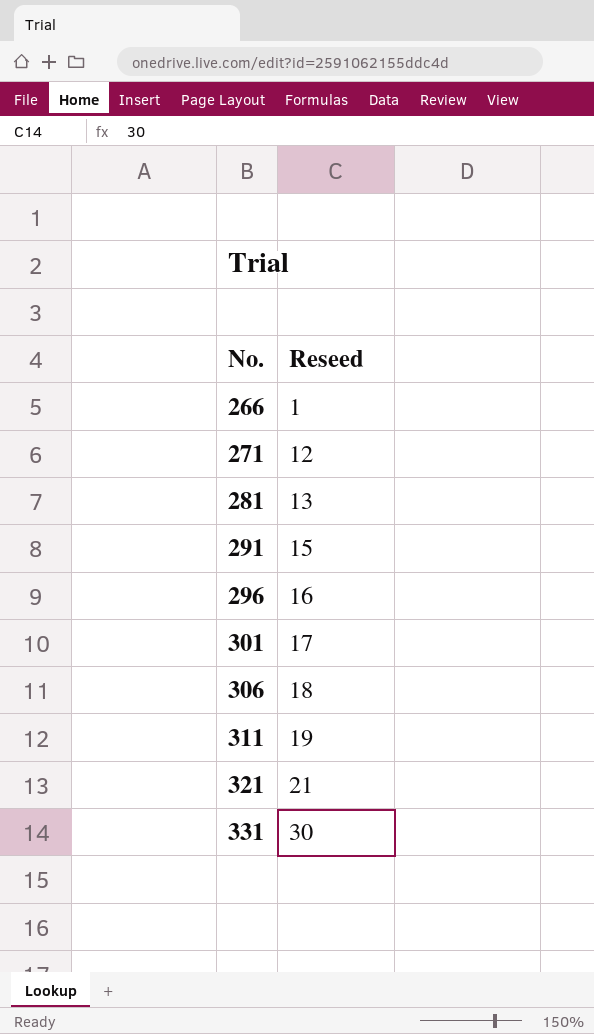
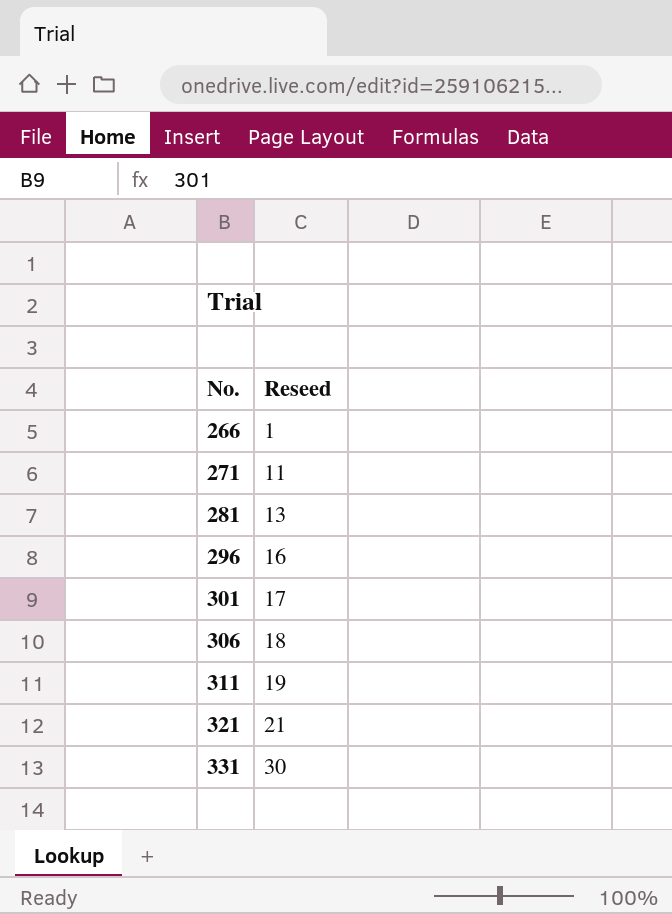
row 291: 15 -> none
271 | Reseed: 12 -> 11

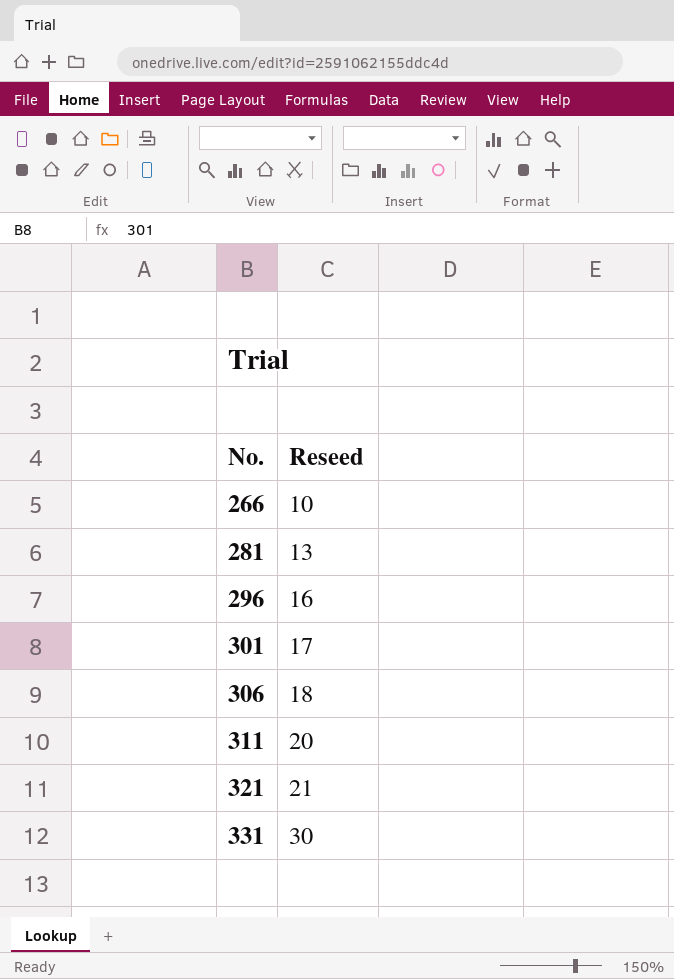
row 271: 11 -> none
266 | Reseed: 1 -> 10
311 | Reseed: 19 -> 20

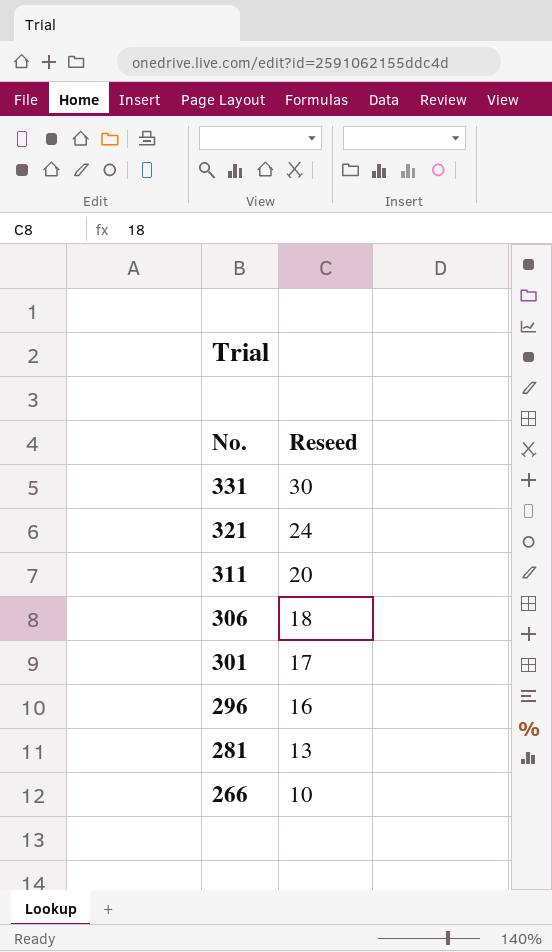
row order: No. ascending -> No. descending
321 | Reseed: 21 -> 24

